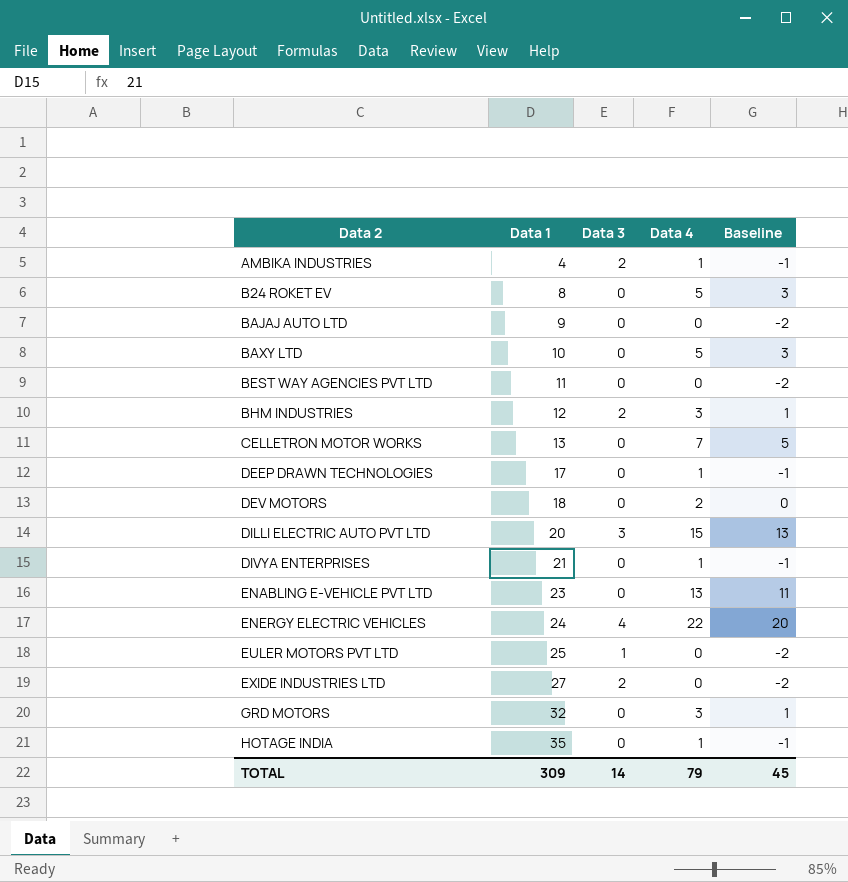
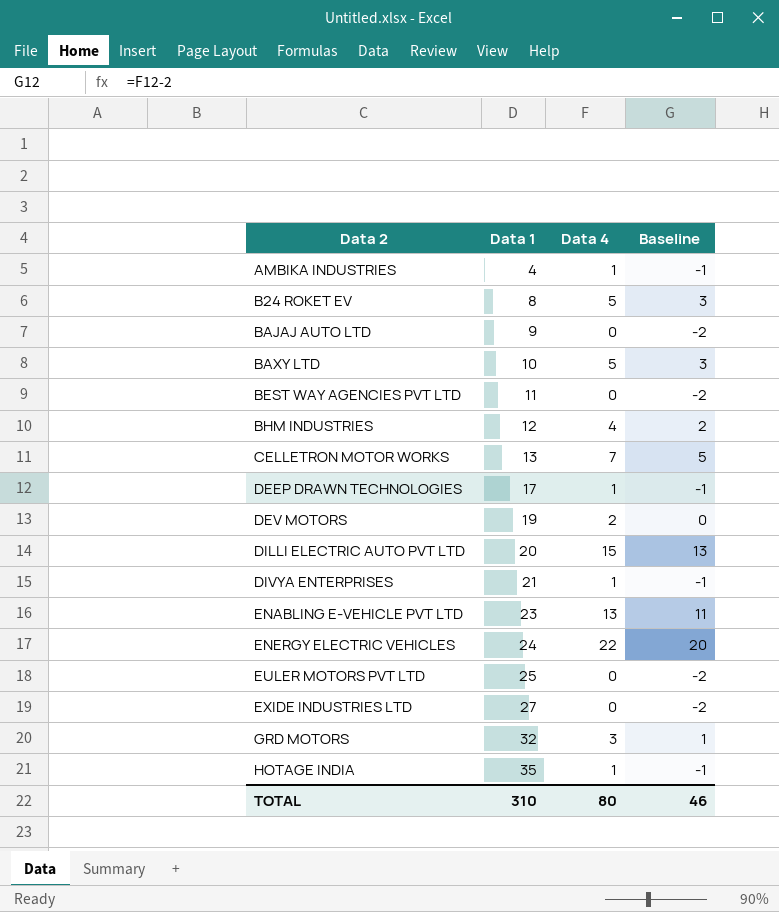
column Data 3 | position: 3 -> none
BHM INDUSTRIES | Data 4: 3 -> 4
BHM INDUSTRIES | Baseline: 1 -> 2
DEV MOTORS | Data 1: 18 -> 19
TOTAL | Data 1: 309 -> 310
TOTAL | Data 4: 79 -> 80
TOTAL | Baseline: 45 -> 46

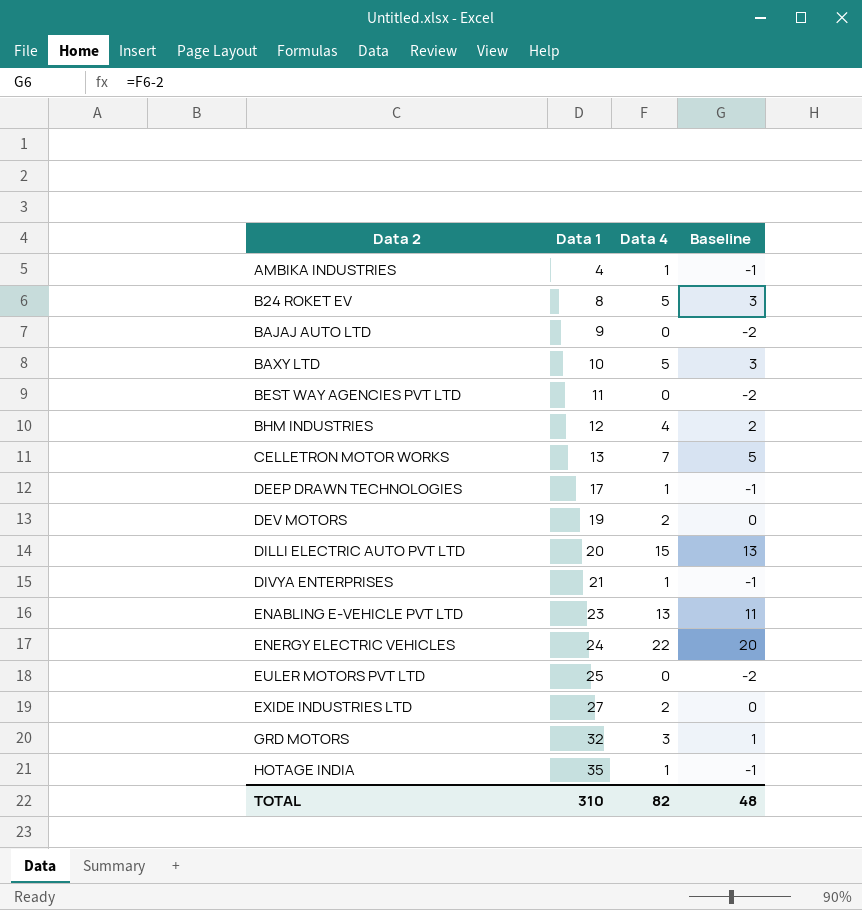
EXIDE INDUSTRIES LTD | Data 4: 0 -> 2
EXIDE INDUSTRIES LTD | Baseline: -2 -> 0
TOTAL | Data 4: 80 -> 82
TOTAL | Baseline: 46 -> 48

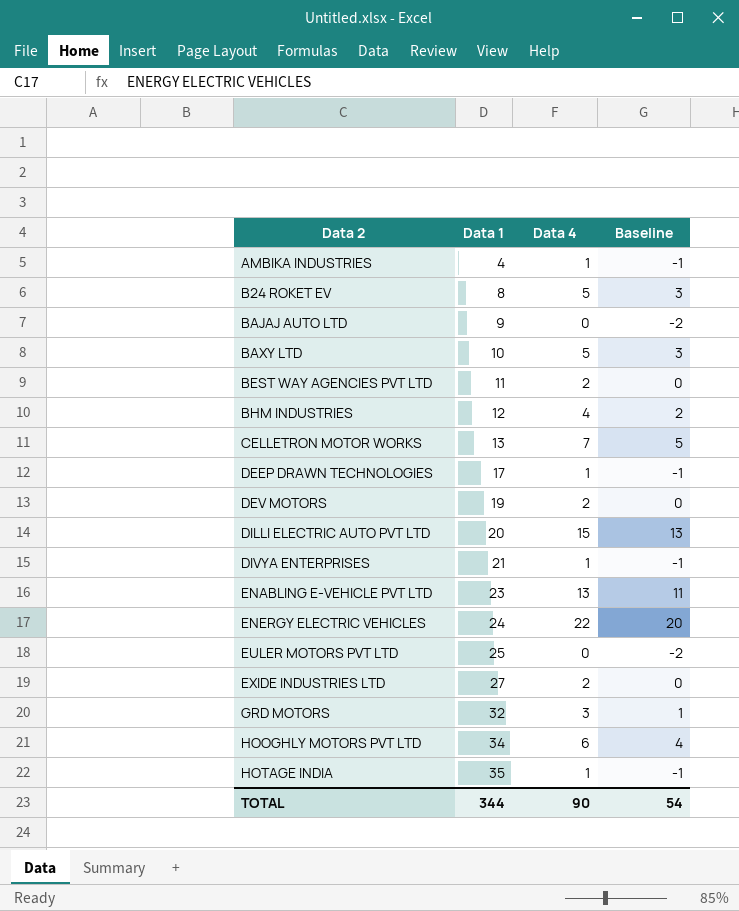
BEST WAY AGENCIES PVT LTD | Data 4: 0 -> 2
BEST WAY AGENCIES PVT LTD | Baseline: -2 -> 0
row HOOGHLY MOTORS PVT LTD: none -> 34 | 6 | 4
TOTAL | Data 1: 310 -> 344
TOTAL | Data 4: 82 -> 90
TOTAL | Baseline: 48 -> 54

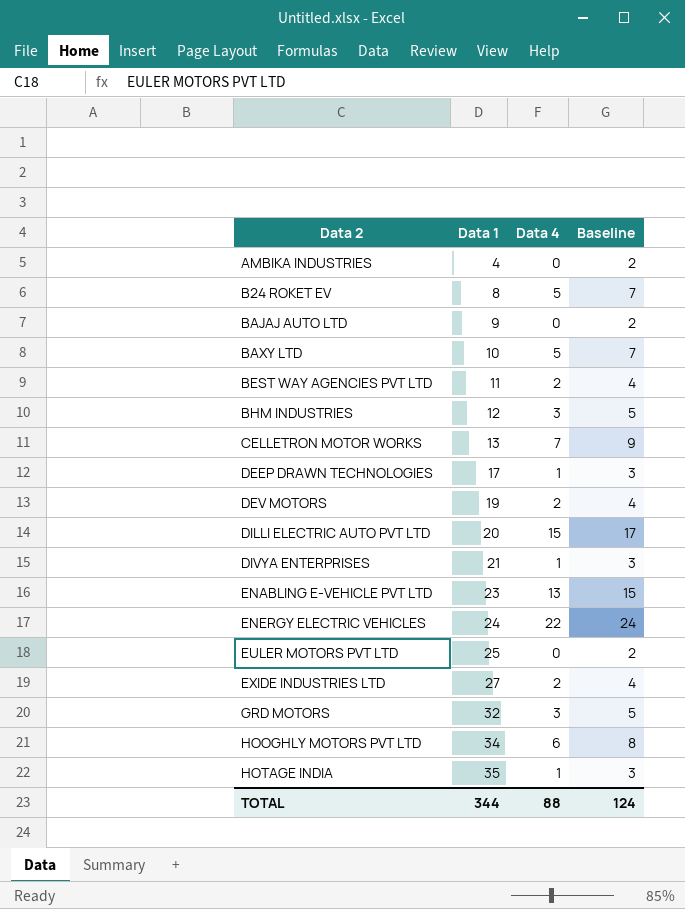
column Baseline | formula: [Data 4] - 2 -> [Data 4] + 2
AMBIKA INDUSTRIES | Data 4: 1 -> 0
BHM INDUSTRIES | Data 4: 4 -> 3
TOTAL | Data 4: 90 -> 88
TOTAL | Baseline: 54 -> 124

